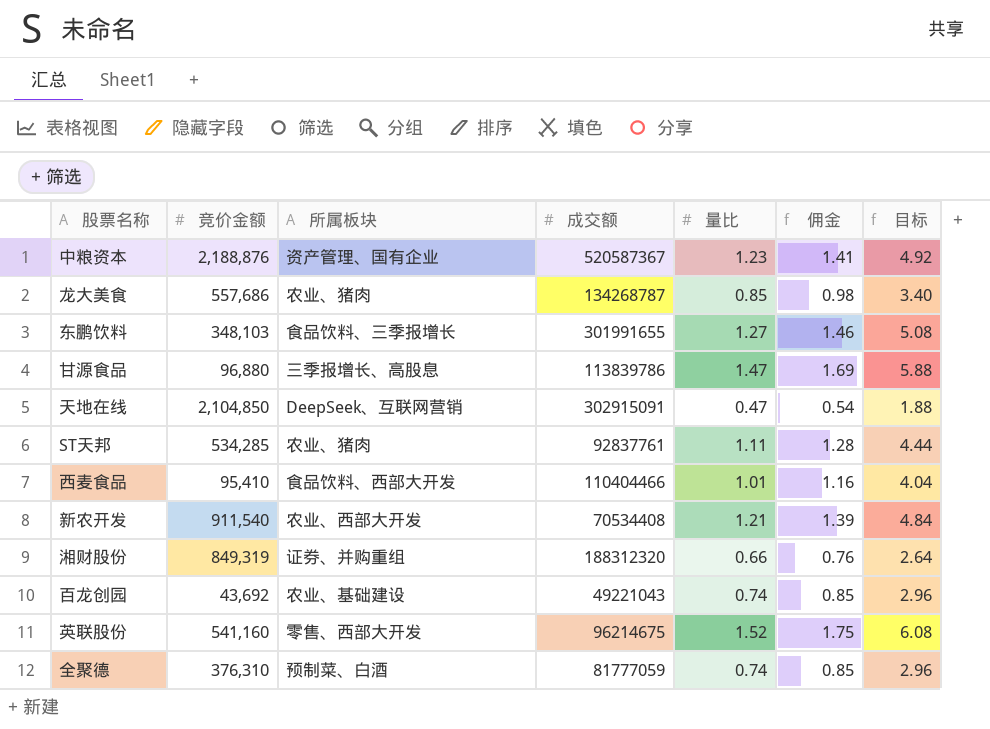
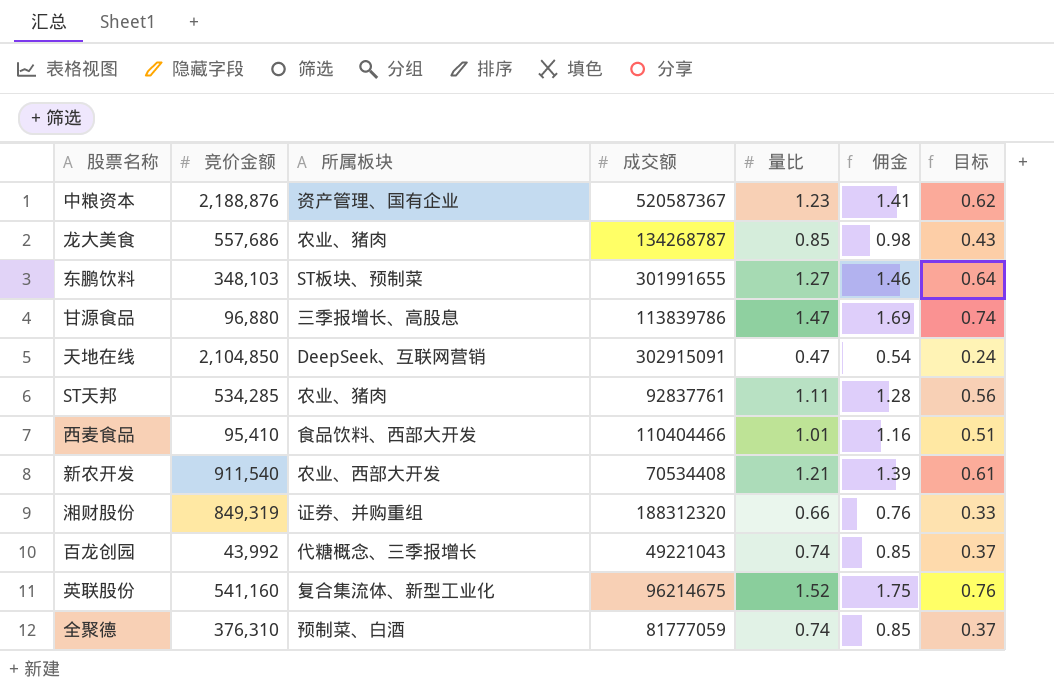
column 目标 | formula: [量比] * 4 -> [量比] * 0.5
东鹏饮料 | 所属板块: 食品饮料、三季报增长 -> ST板块、预制菜
百龙创园 | 竞价金额: 43,692 -> 43,992
百龙创园 | 所属板块: 农业、基础建设 -> 代糖概念、三季报增长
英联股份 | 所属板块: 零售、西部大开发 -> 复合集流体、新型工业化

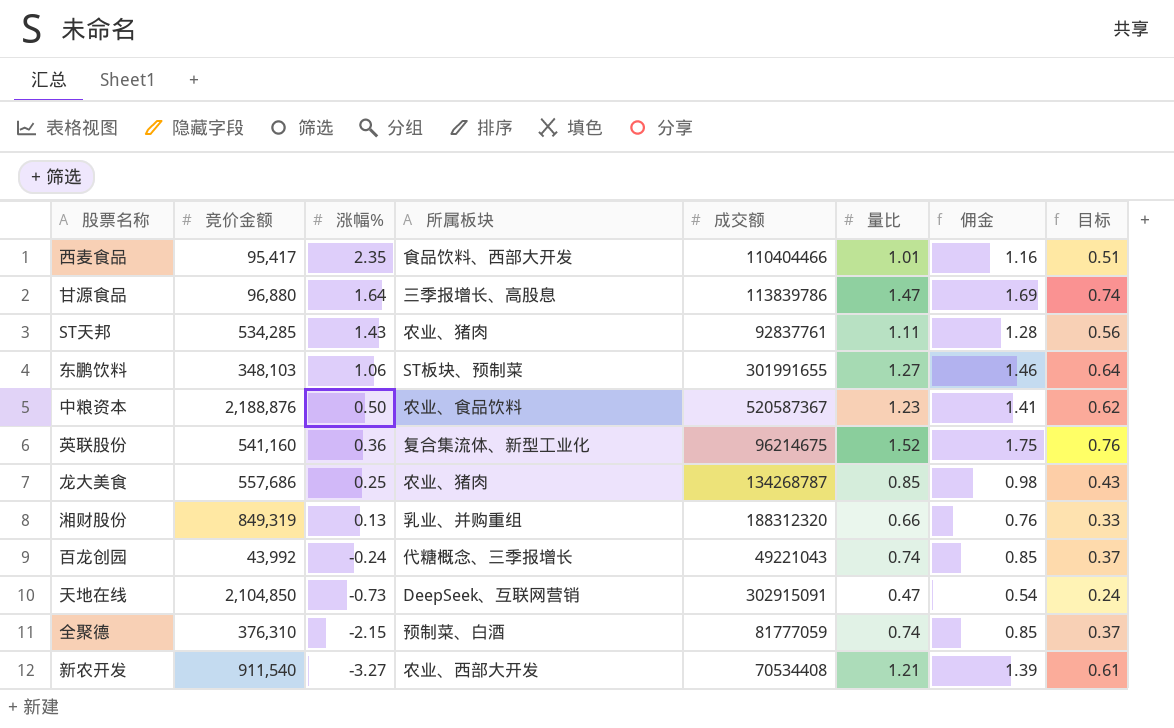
row order: none -> 涨幅% descending
column 涨幅% | position: none -> 3
西麦食品 | 竞价金额: 95,410 -> 95,417
中粮资本 | 所属板块: 资产管理、国有企业 -> 农业、食品饮料
湘财股份 | 所属板块: 证券、并购重组 -> 乳业、并购重组

